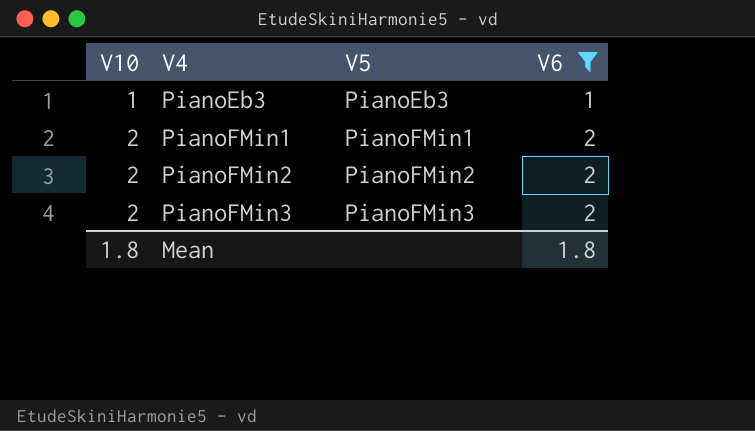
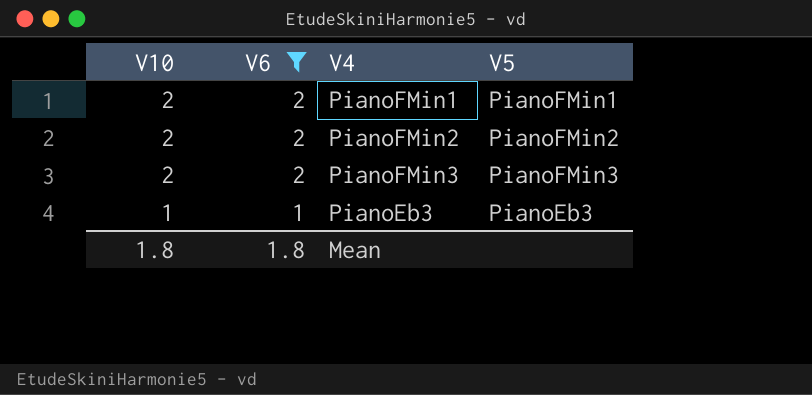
row order: V10 ascending -> V10 descending
column V6 | position: 4 -> 2

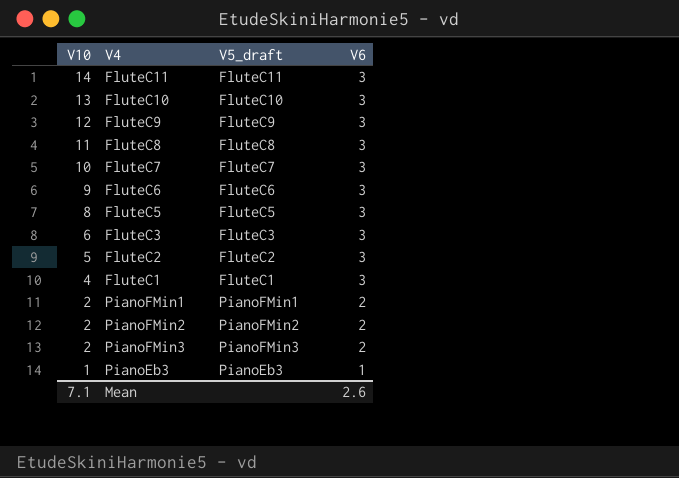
filter: V6 != 3 -> none
column name: V5 -> V5_draft
column V6 | position: 2 -> 4
Mean | V10: 1.8 -> 7.1
Mean | V6: 1.8 -> 2.6

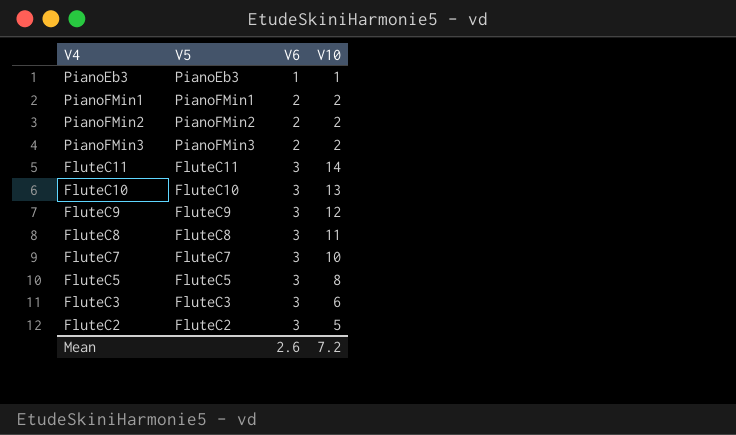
row order: V10 descending -> V6 ascending
column name: V5_draft -> V5
column V10 | position: 1 -> 4
row FluteC6: 9 | FluteC6 | 3 -> none
row FluteC1: 4 | FluteC1 | 3 -> none
Mean | V10: 7.1 -> 7.2

